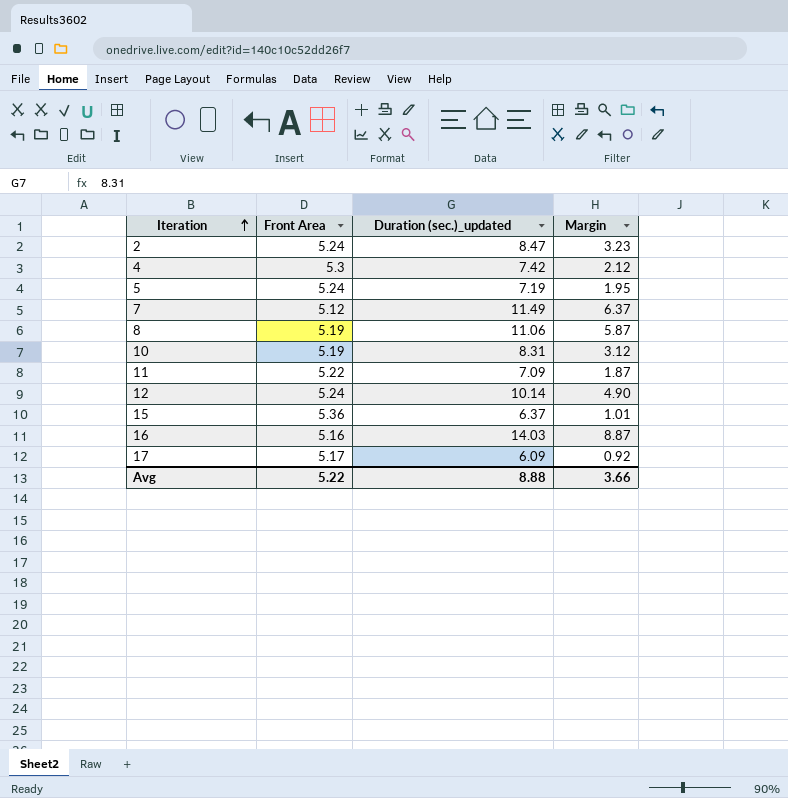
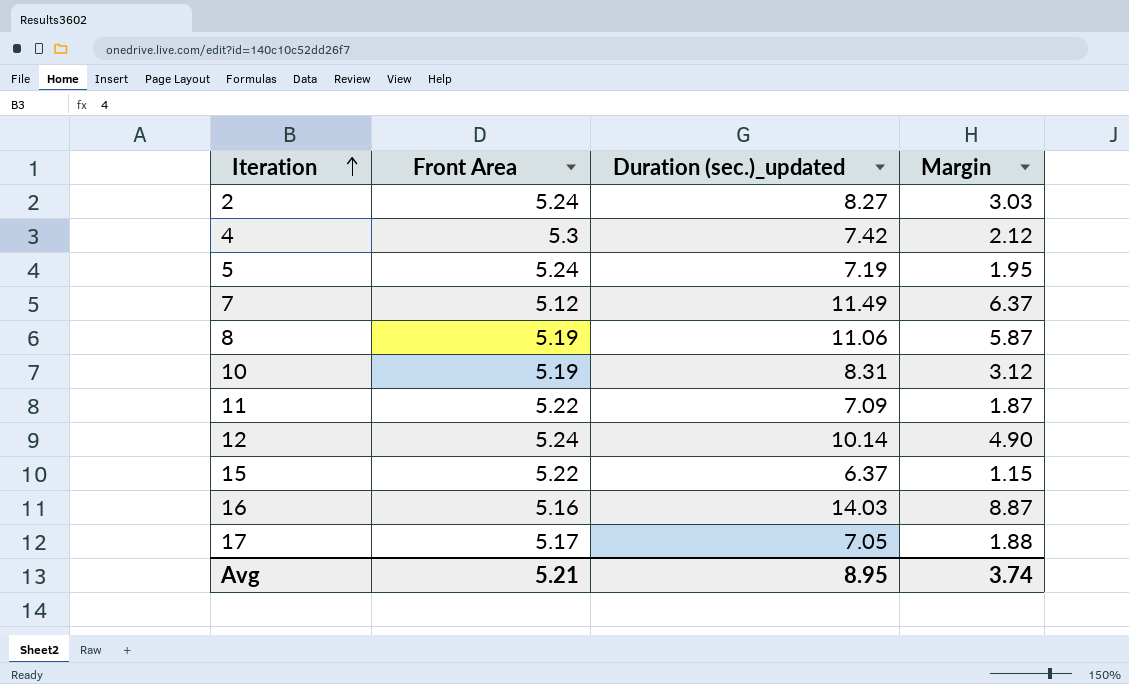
2 | Duration (sec.)_updated: 8.47 -> 8.27
2 | Margin: 3.23 -> 3.03
15 | Front Area: 5.36 -> 5.22
15 | Margin: 1.01 -> 1.15
17 | Duration (sec.)_updated: 6.09 -> 7.05
17 | Margin: 0.92 -> 1.88
Avg | Front Area: 5.22 -> 5.21
Avg | Duration (sec.)_updated: 8.88 -> 8.95
Avg | Margin: 3.66 -> 3.74

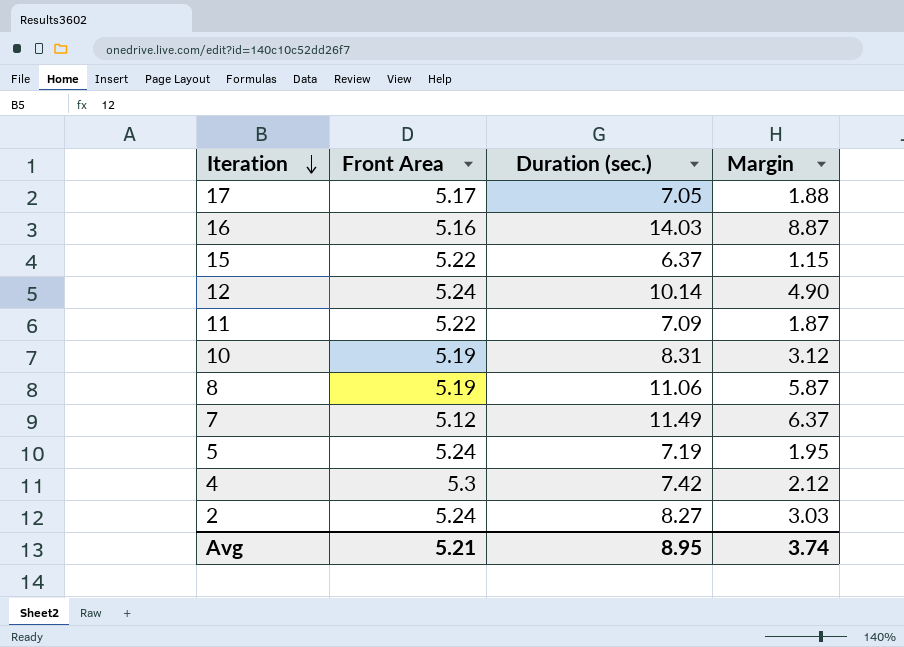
row order: Iteration ascending -> Iteration descending
column name: Duration (sec.)_updated -> Duration (sec.)

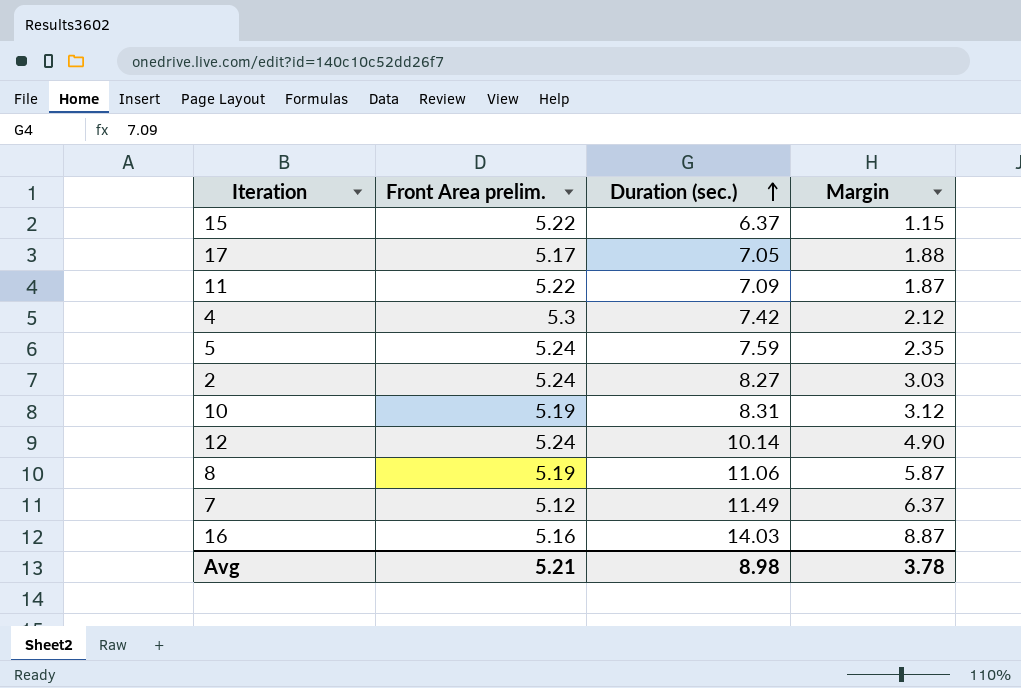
row order: Iteration descending -> Duration (sec.) ascending
column name: Front Area -> Front Area prelim.
5 | Duration (sec.): 7.19 -> 7.59
5 | Margin: 1.95 -> 2.35
Avg | Duration (sec.): 8.95 -> 8.98
Avg | Margin: 3.74 -> 3.78

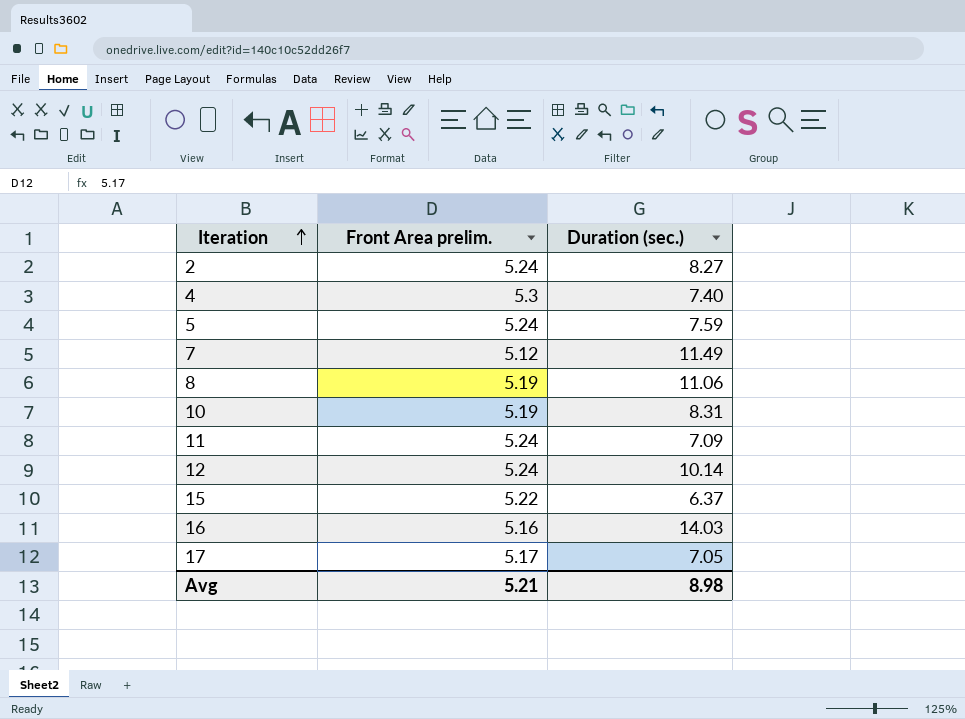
row order: Duration (sec.) ascending -> Iteration ascending
column Margin | formula: [Duration (sec.)] - [Front Area prelim.] -> none
4 | Duration (sec.): 7.42 -> 7.40
11 | Front Area prelim.: 5.22 -> 5.24

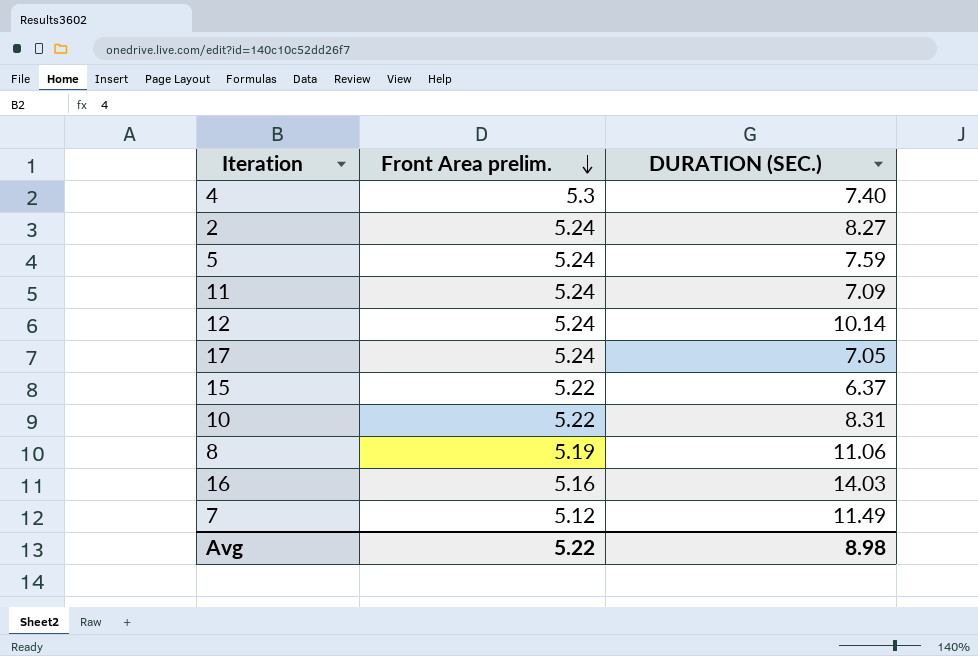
row order: Iteration ascending -> Front Area prelim. descending
column name: Duration (sec.) -> DURATION (SEC.)
17 | Front Area prelim.: 5.17 -> 5.24
10 | Front Area prelim.: 5.19 -> 5.22
Avg | Front Area prelim.: 5.21 -> 5.22

